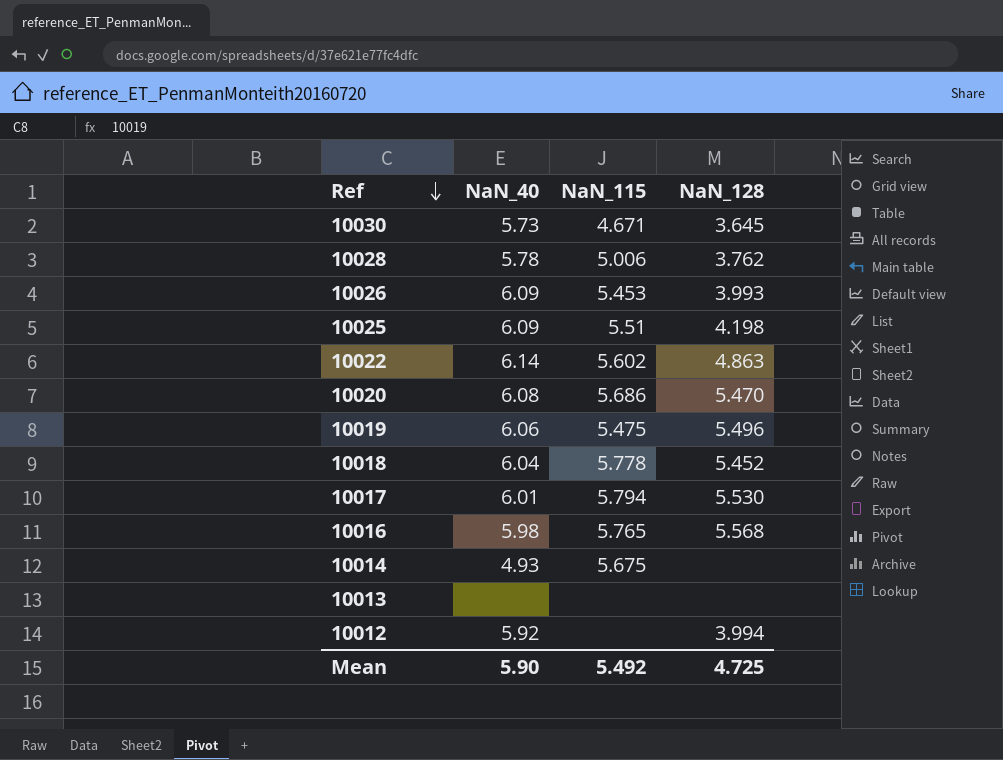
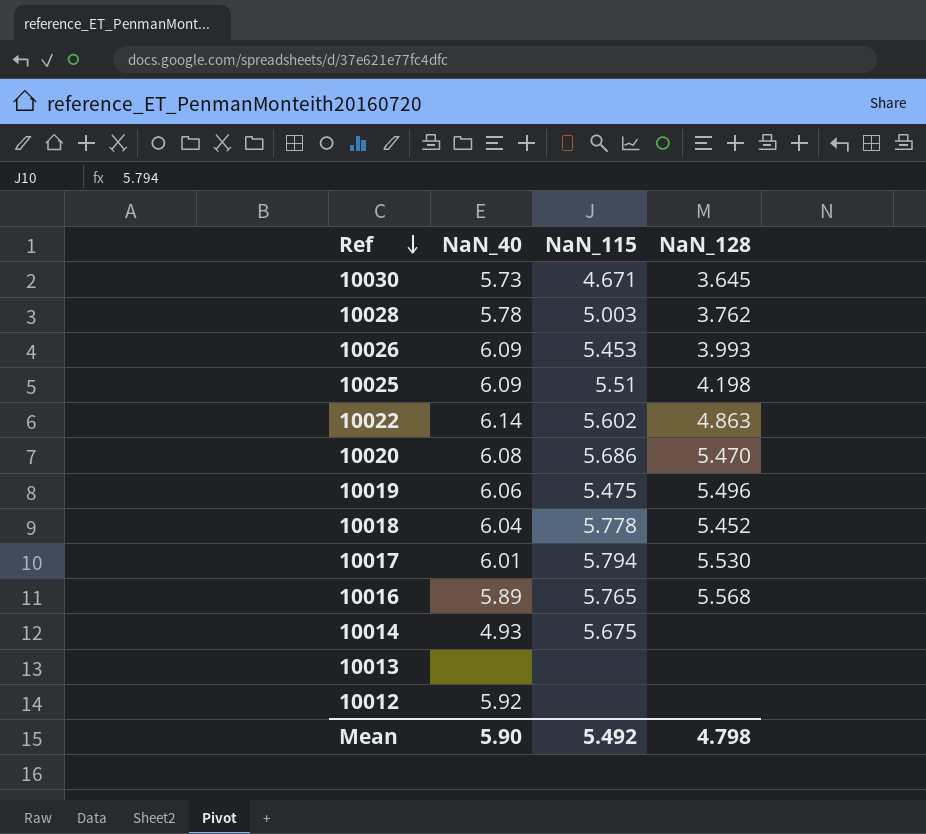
10028 | NaN_115: 5.006 -> 5.003
10016 | NaN_40: 5.98 -> 5.89
10012 | NaN_128: 3.994 -> none
Mean | NaN_128: 4.725 -> 4.798

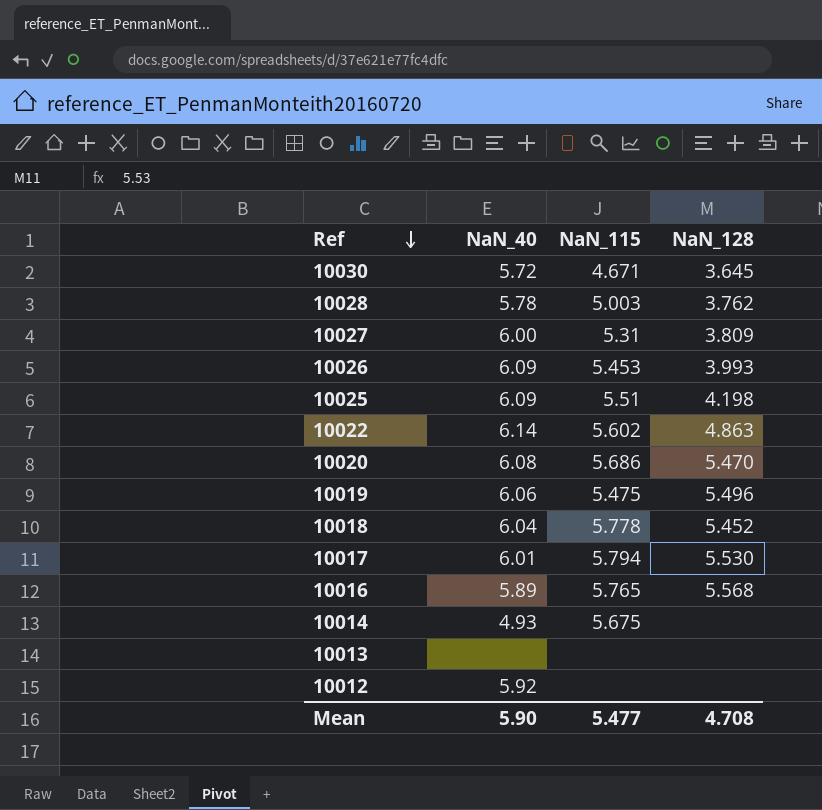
10030 | NaN_40: 5.73 -> 5.72
row 10027: none -> 6.00 | 5.31 | 3.809
Mean | NaN_115: 5.492 -> 5.477
Mean | NaN_128: 4.798 -> 4.708

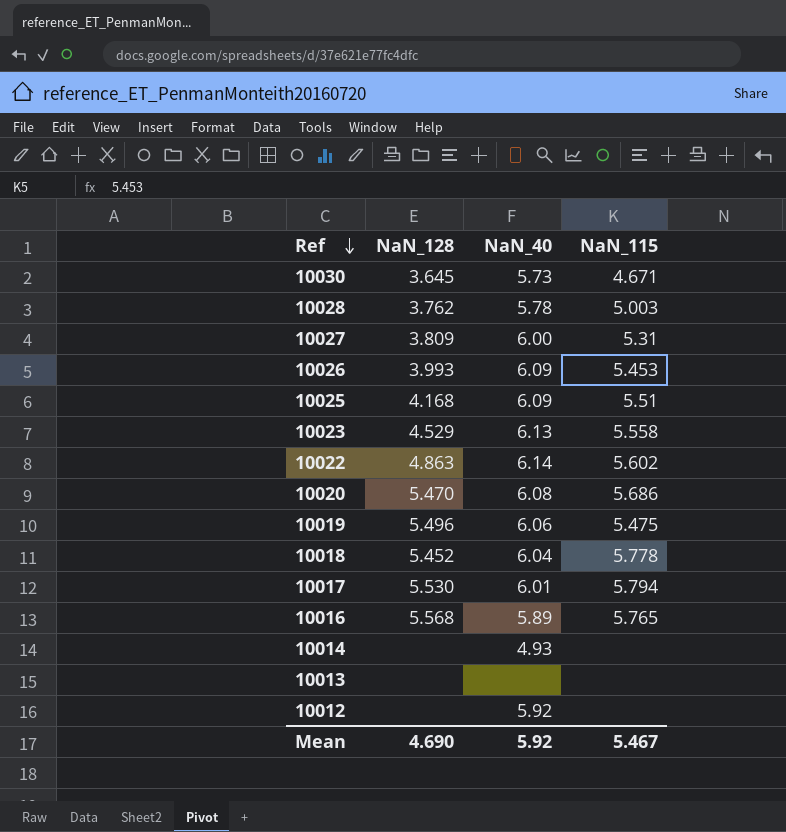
column NaN_128 | position: 4 -> 2
10030 | NaN_40: 5.72 -> 5.73
10025 | NaN_128: 4.198 -> 4.168
row 10023: none -> 4.529 | 6.13 | 5.558
10014 | NaN_115: 5.675 -> none
Mean | NaN_128: 4.708 -> 4.690
Mean | NaN_40: 5.90 -> 5.92
Mean | NaN_115: 5.477 -> 5.467

